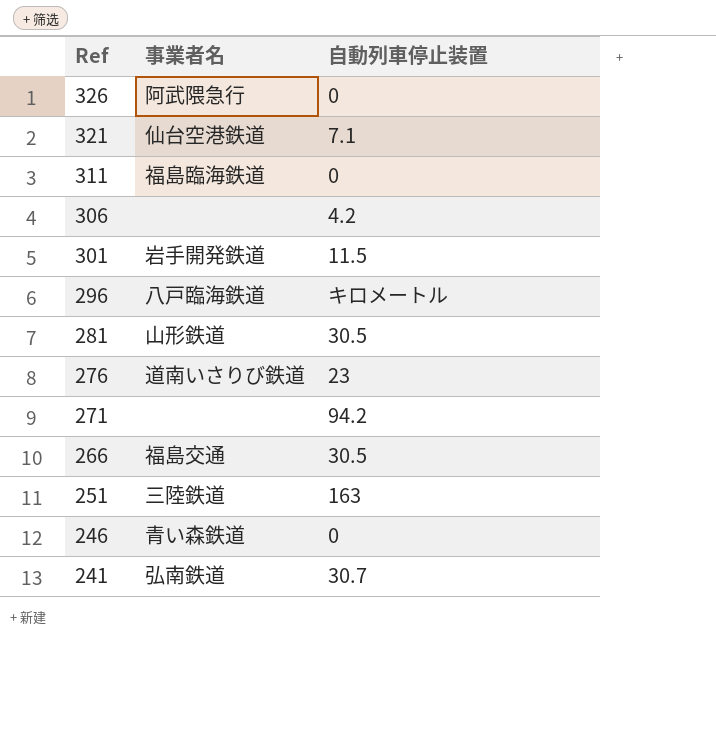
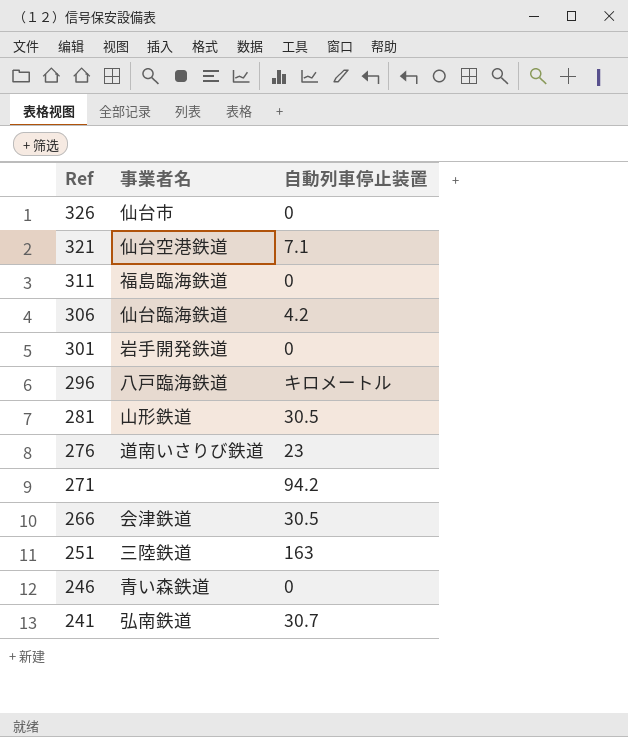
326 | 事業者名: 阿武隈急行 -> 仙台市
306 | 事業者名: none -> 仙台臨海鉄道
301 | 自動列車停止装置: 11.5 -> 0
266 | 事業者名: 福島交通 -> 会津鉄道

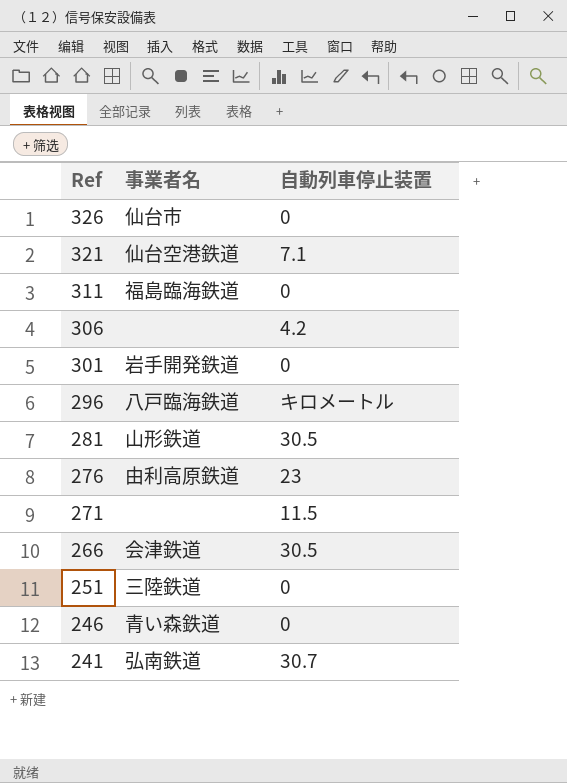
306 | 事業者名: 仙台臨海鉄道 -> none
276 | 事業者名: 道南いさりび鉄道 -> 由利高原鉄道
271 | 自動列車停止装置: 94.2 -> 11.5
251 | 自動列車停止装置: 163 -> 0

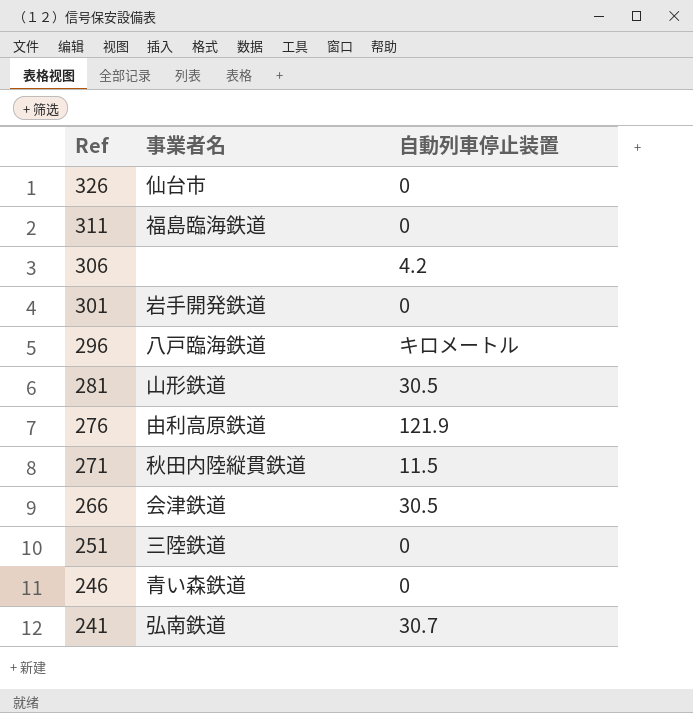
row 321: 仙台空港鉄道 | 7.1 -> none
276 | 自動列車停止装置: 23 -> 121.9
271 | 事業者名: none -> 秋田内陸縦貫鉄道

